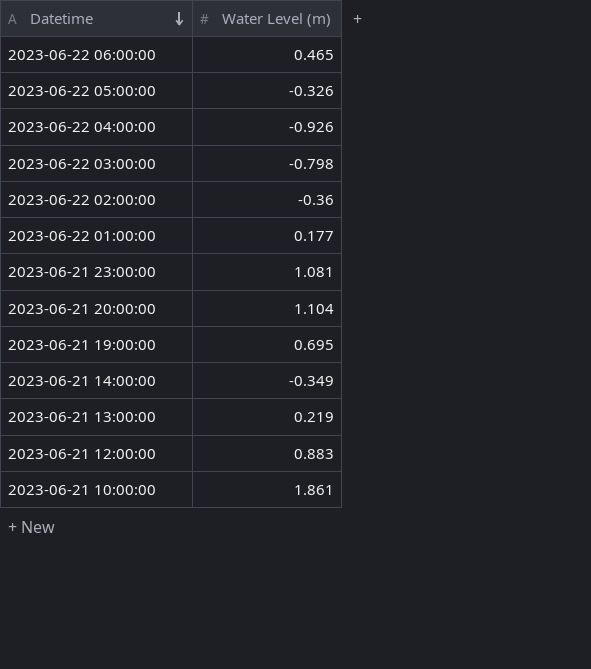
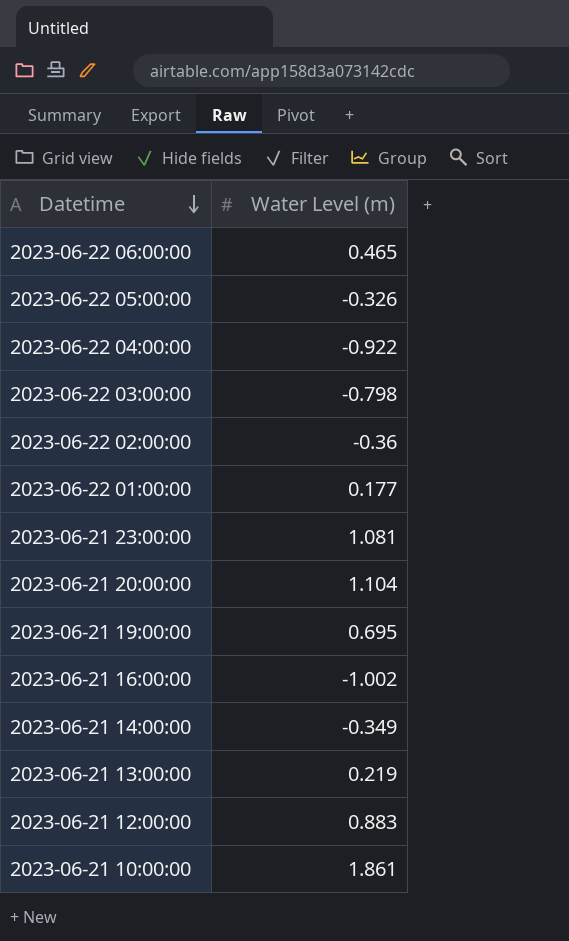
2023-06-22 04:00:00 | Water Level (m): -0.926 -> -0.922
row 2023-06-21 16:00:00: none -> -1.002

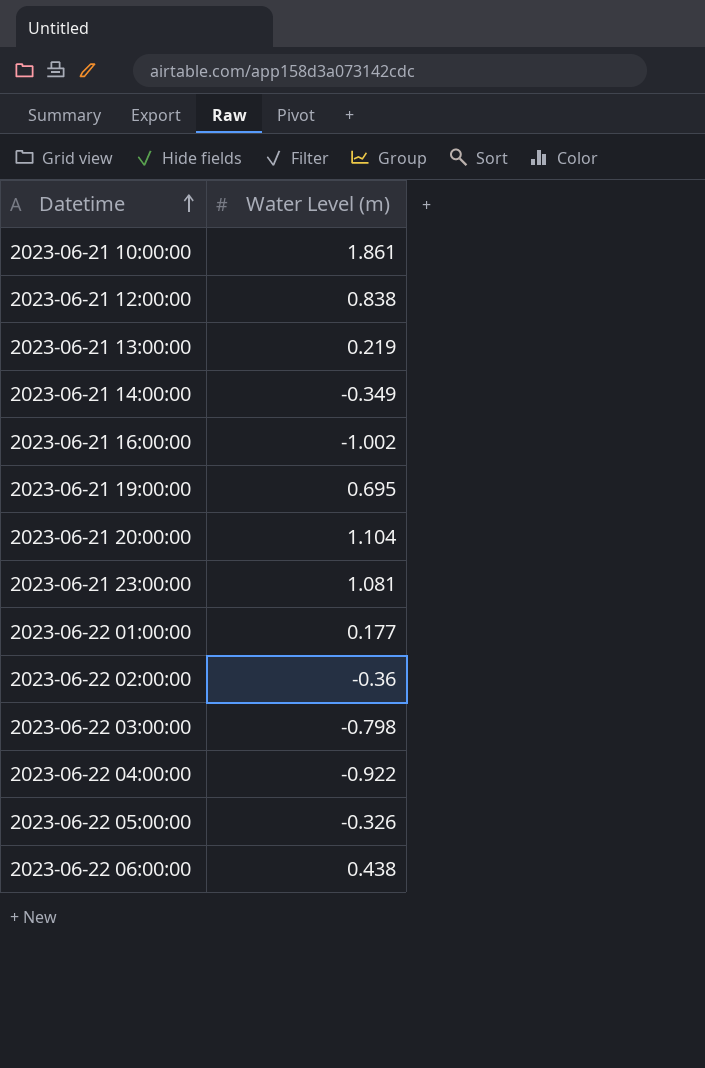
row order: Datetime descending -> Datetime ascending
2023-06-21 12:00:00 | Water Level (m): 0.883 -> 0.838
2023-06-22 06:00:00 | Water Level (m): 0.465 -> 0.438

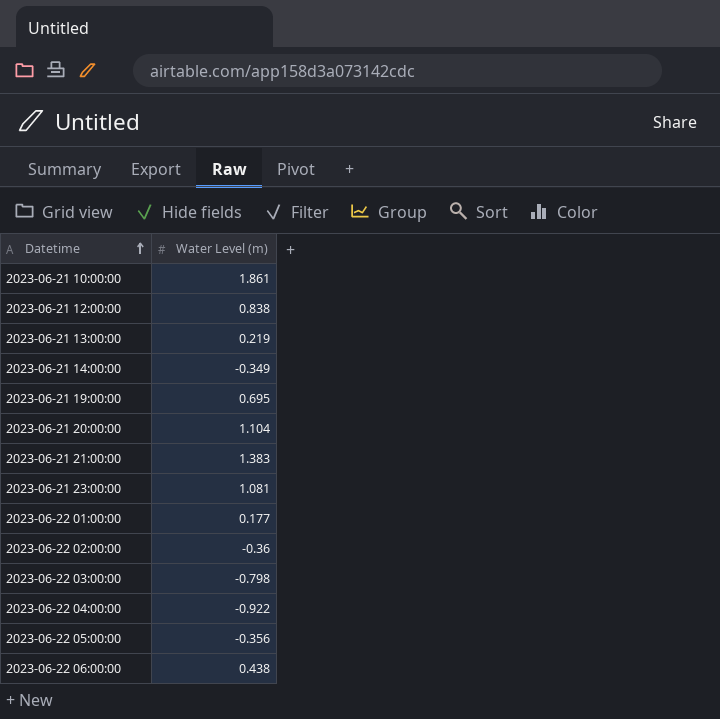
row 2023-06-21 16:00:00: -1.002 -> none
row 2023-06-21 21:00:00: none -> 1.383
2023-06-22 05:00:00 | Water Level (m): -0.326 -> -0.356

